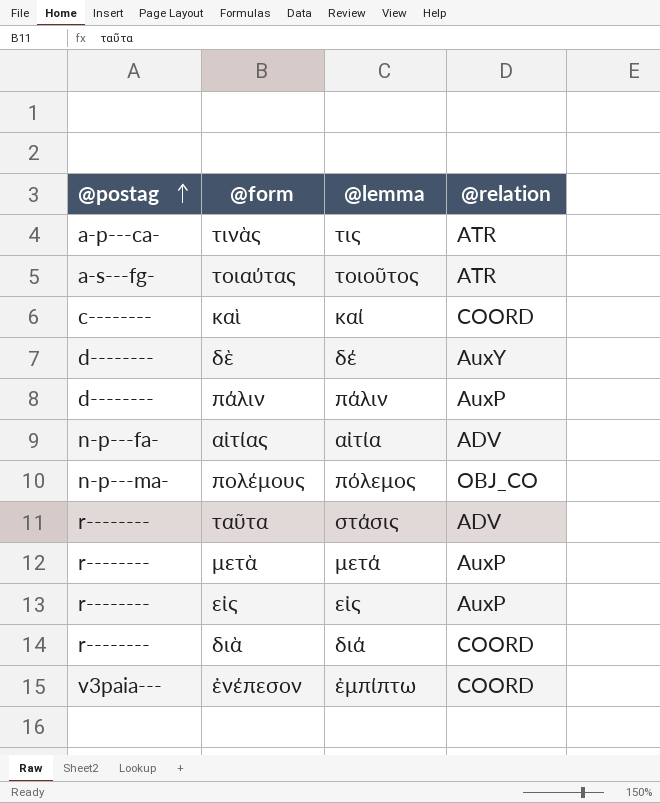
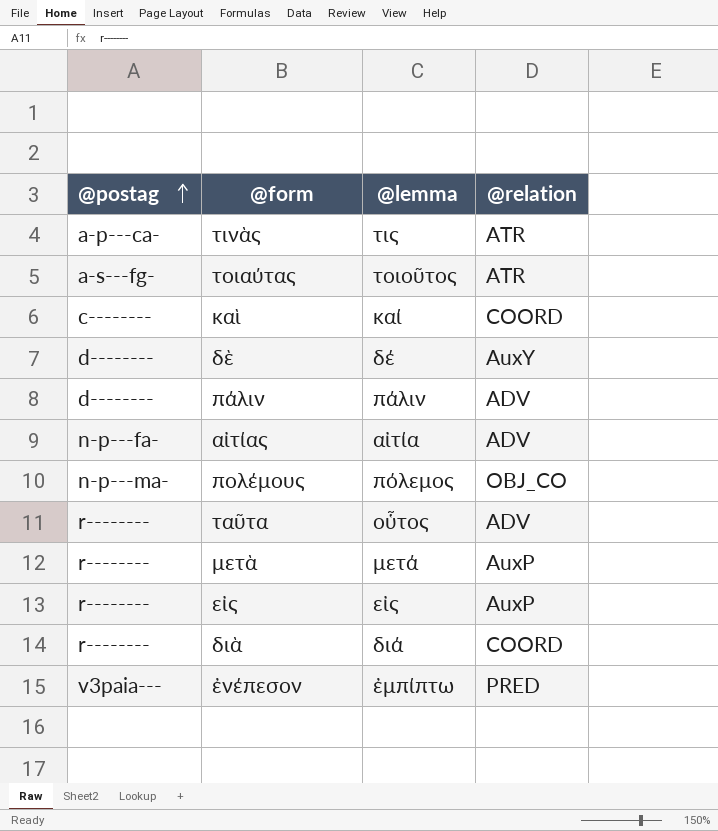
πάλιν | @relation: AuxP -> ADV
ταῦτα | @lemma: στάσις -> οὗτος
ἐνέπεσον | @relation: COORD -> PRED

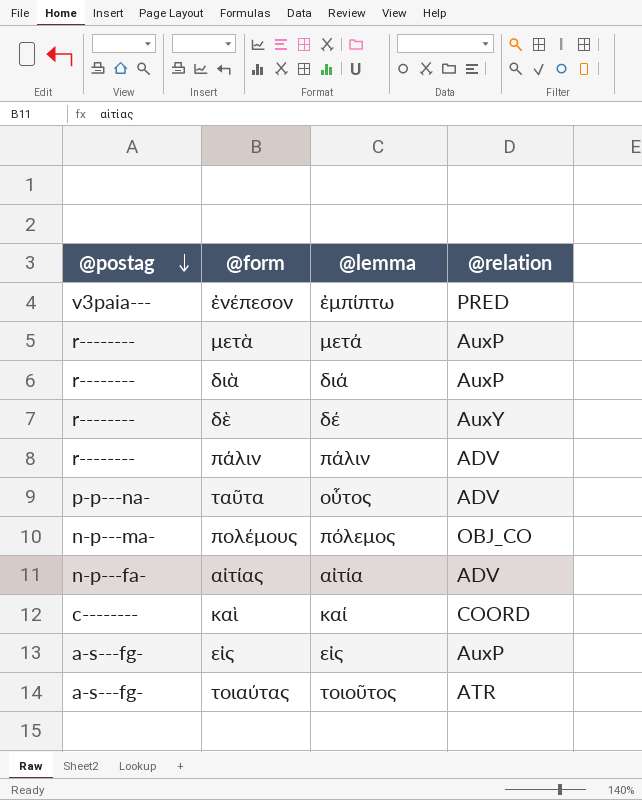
row order: @postag ascending -> @postag descending
row τινὰς: a-p---ca- | τις | ATR -> none
διὰ | @relation: COORD -> AuxP
δὲ | @postag: d-------- -> r--------
πάλιν | @postag: d-------- -> r--------
ταῦτα | @postag: r-------- -> p-p---na-
εἰς | @postag: r-------- -> a-s---fg-

